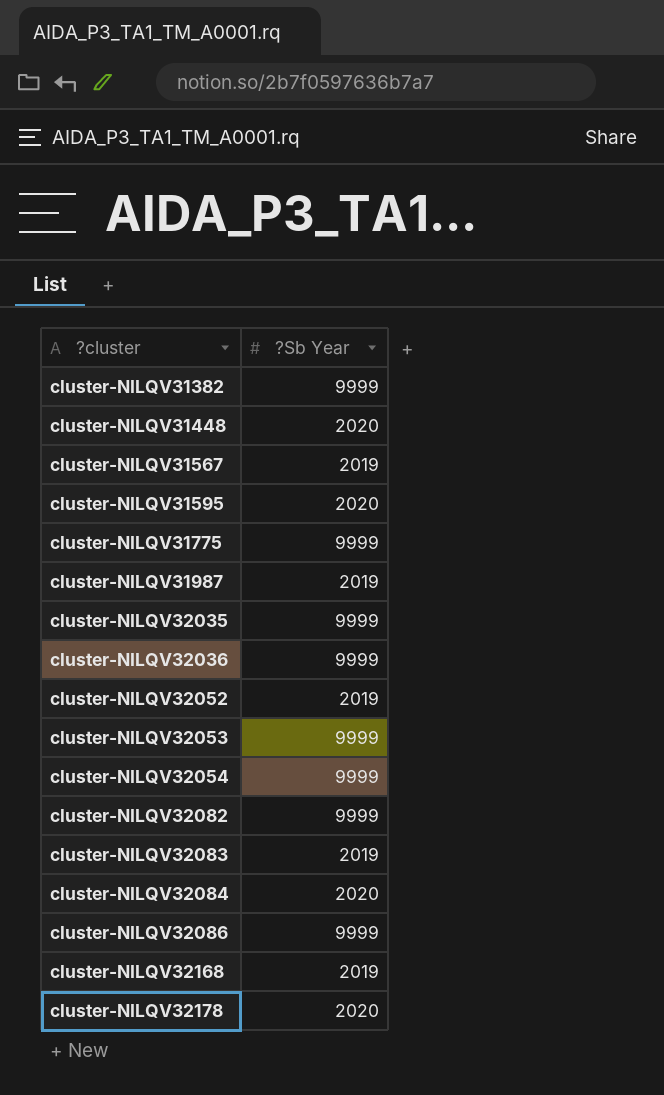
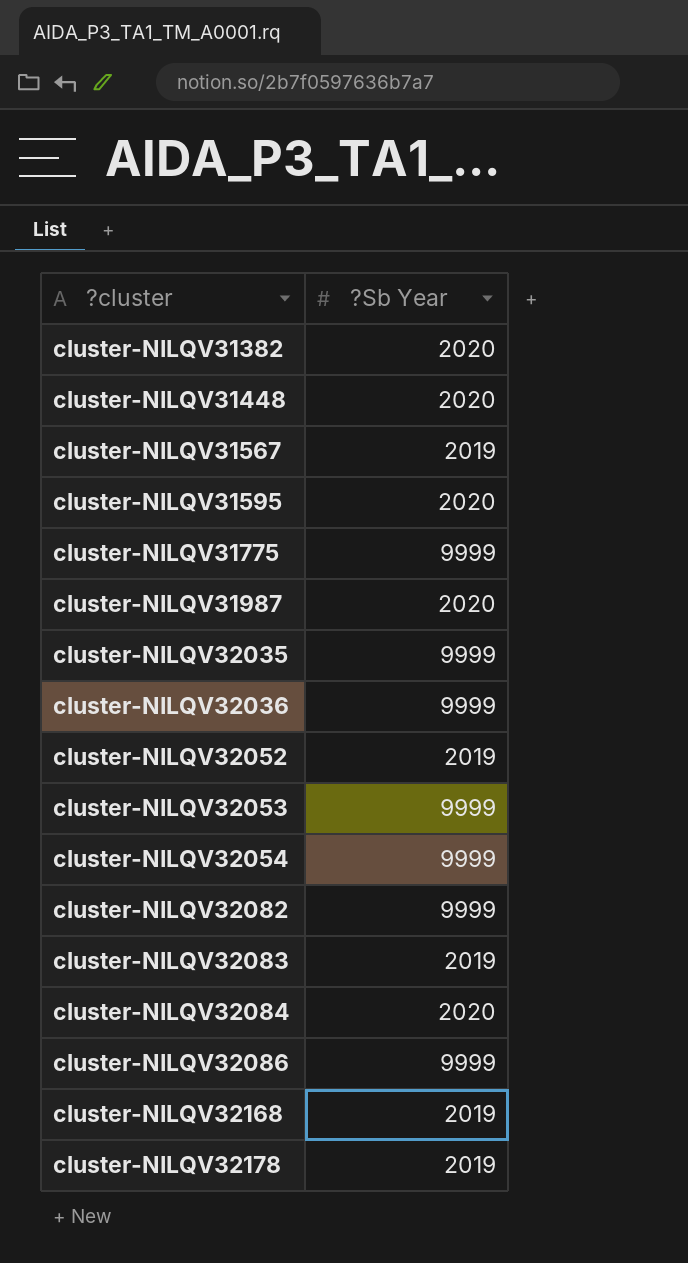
cluster-NILQV31382 | ?Sb Year: 9999 -> 2020
cluster-NILQV31987 | ?Sb Year: 2019 -> 2020
cluster-NILQV32178 | ?Sb Year: 2020 -> 2019

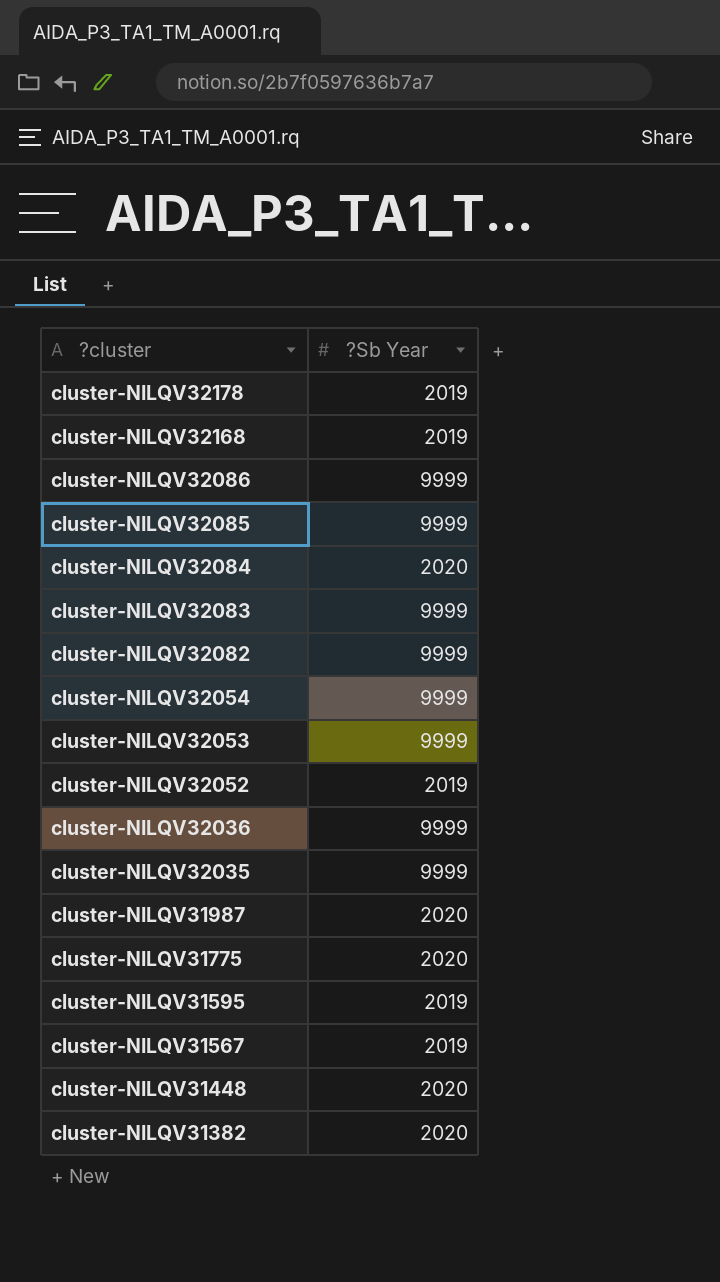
row order: ?cluster ascending -> ?cluster descending
row cluster-NILQV32085: none -> 9999
cluster-NILQV32083 | ?Sb Year: 2019 -> 9999
cluster-NILQV31775 | ?Sb Year: 9999 -> 2020
cluster-NILQV31595 | ?Sb Year: 2020 -> 2019

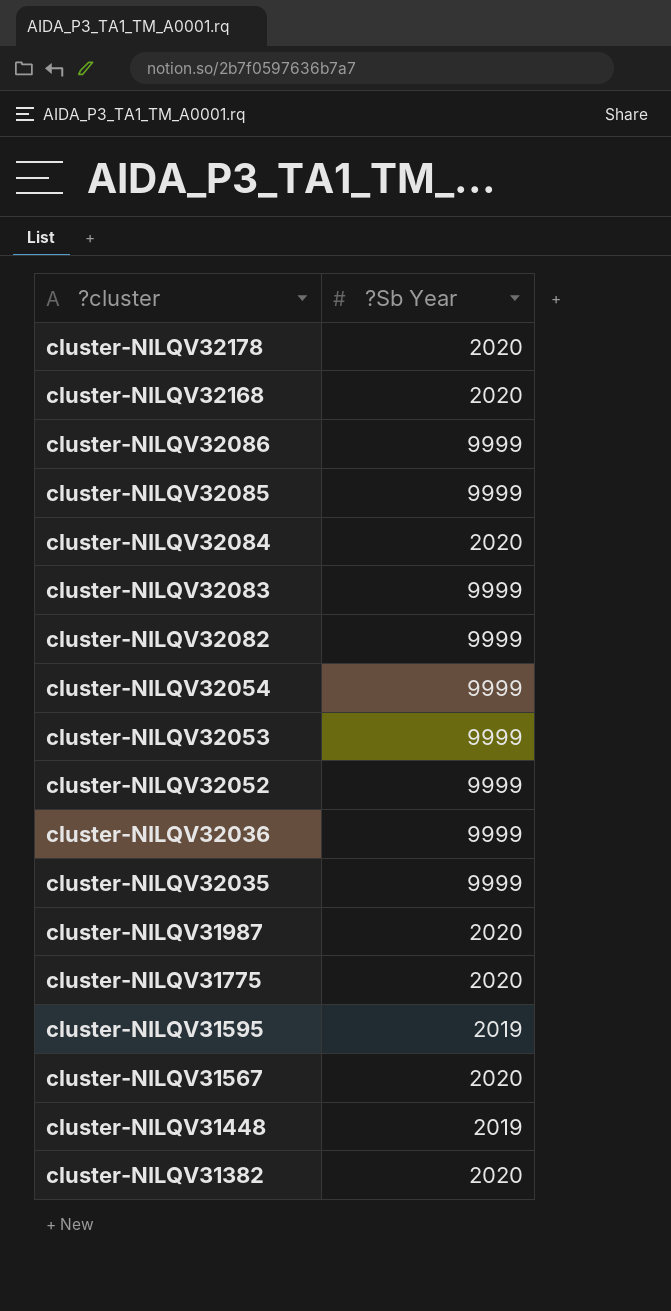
cluster-NILQV32178 | ?Sb Year: 2019 -> 2020
cluster-NILQV32168 | ?Sb Year: 2019 -> 2020
cluster-NILQV32052 | ?Sb Year: 2019 -> 9999
cluster-NILQV31567 | ?Sb Year: 2019 -> 2020
cluster-NILQV31448 | ?Sb Year: 2020 -> 2019

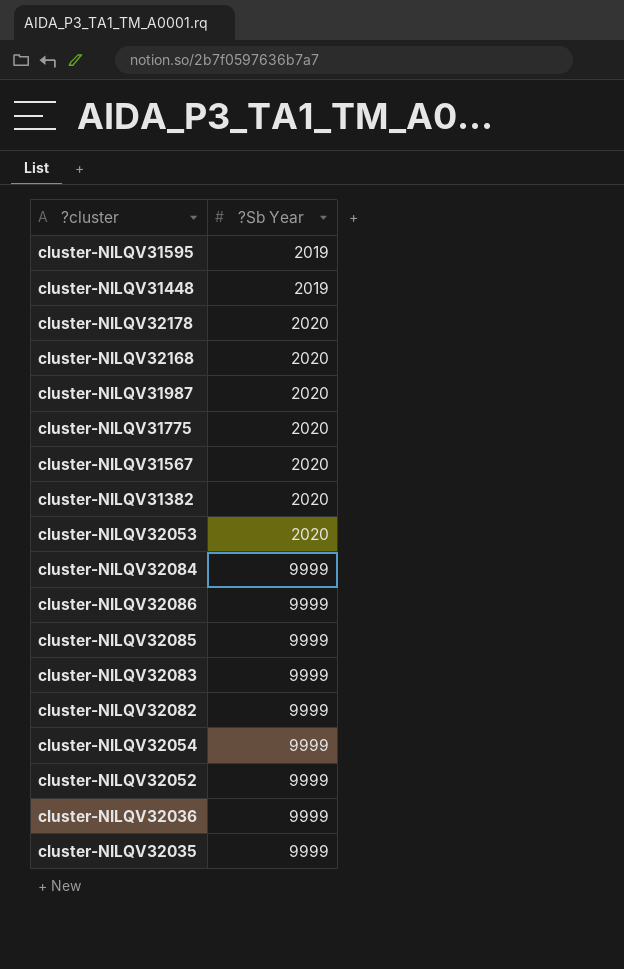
row order: ?cluster descending -> ?Sb Year ascending
cluster-NILQV32053 | ?Sb Year: 9999 -> 2020
cluster-NILQV32084 | ?Sb Year: 2020 -> 9999

